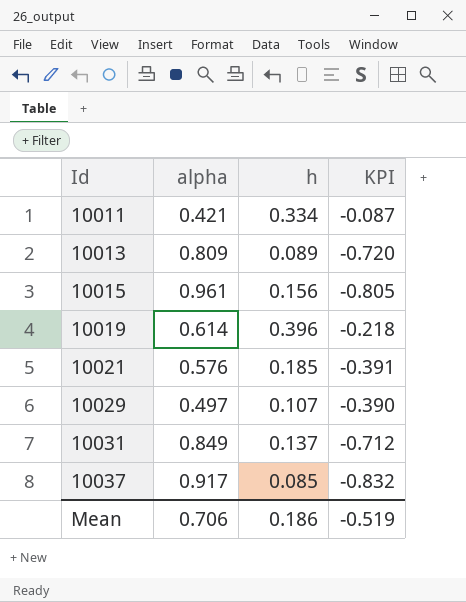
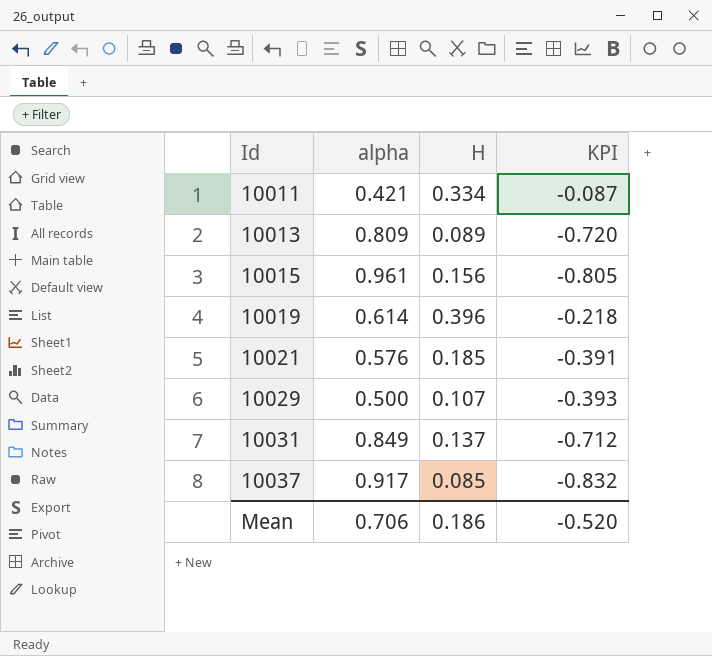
column name: h -> H
10029 | alpha: 0.497 -> 0.500
10029 | KPI: -0.390 -> -0.393
Mean | KPI: -0.519 -> -0.520

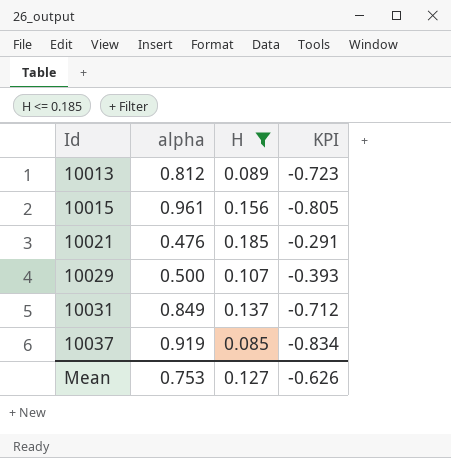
filter: none -> H <= 0.185
10013 | alpha: 0.809 -> 0.812
10013 | KPI: -0.720 -> -0.723
10021 | alpha: 0.576 -> 0.476
10021 | KPI: -0.391 -> -0.291
10037 | alpha: 0.917 -> 0.919
10037 | KPI: -0.832 -> -0.834
Mean | alpha: 0.706 -> 0.753
Mean | H: 0.186 -> 0.127
Mean | KPI: -0.520 -> -0.626

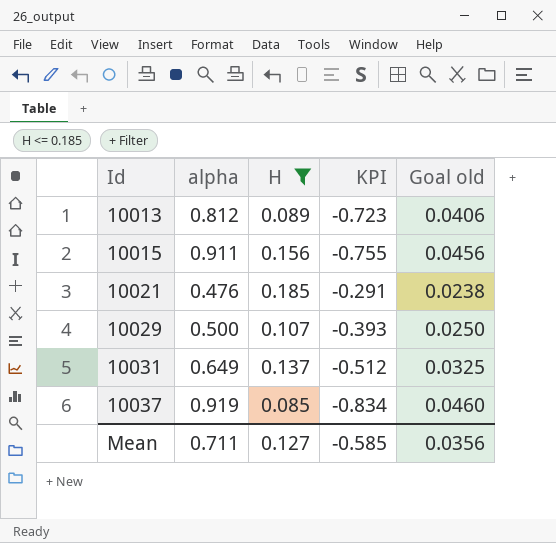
column Goal old | formula: none -> [alpha] * 0.05
10015 | alpha: 0.961 -> 0.911
10015 | KPI: -0.805 -> -0.755
10031 | alpha: 0.849 -> 0.649
10031 | KPI: -0.712 -> -0.512
Mean | alpha: 0.753 -> 0.711
Mean | KPI: -0.626 -> -0.585

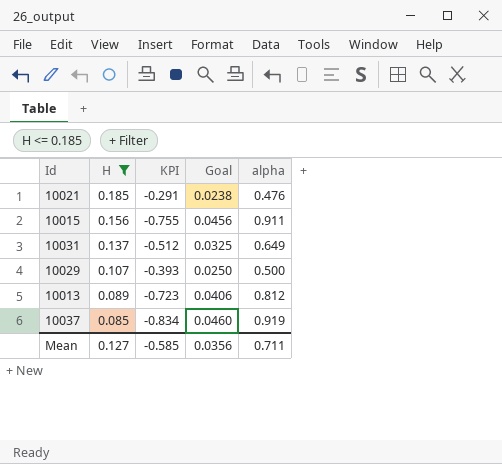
row order: Id ascending -> H descending
column name: Goal old -> Goal
column alpha | position: 2 -> 5

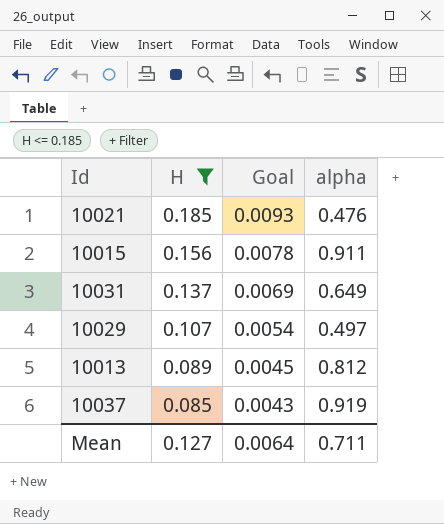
column KPI | formula: [H] - [alpha] -> none
column Goal | formula: [alpha] * 0.05 -> [H] * 0.05
10029 | alpha: 0.500 -> 0.497
Mean | Goal: 0.0356 -> 0.0064

